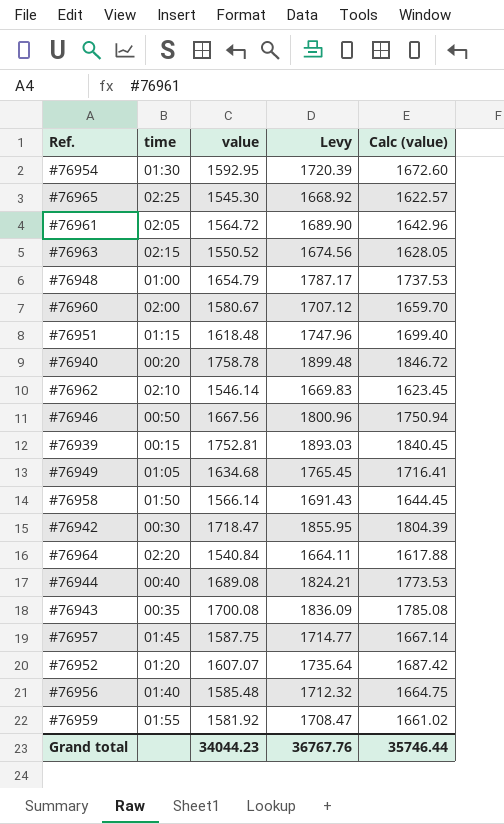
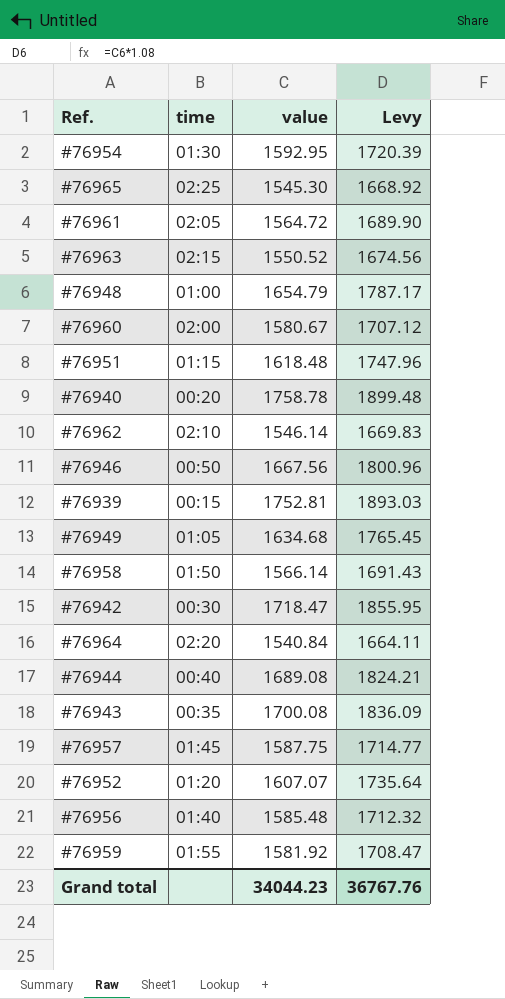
column Calc (value) | formula: [value] * 1.05 -> none

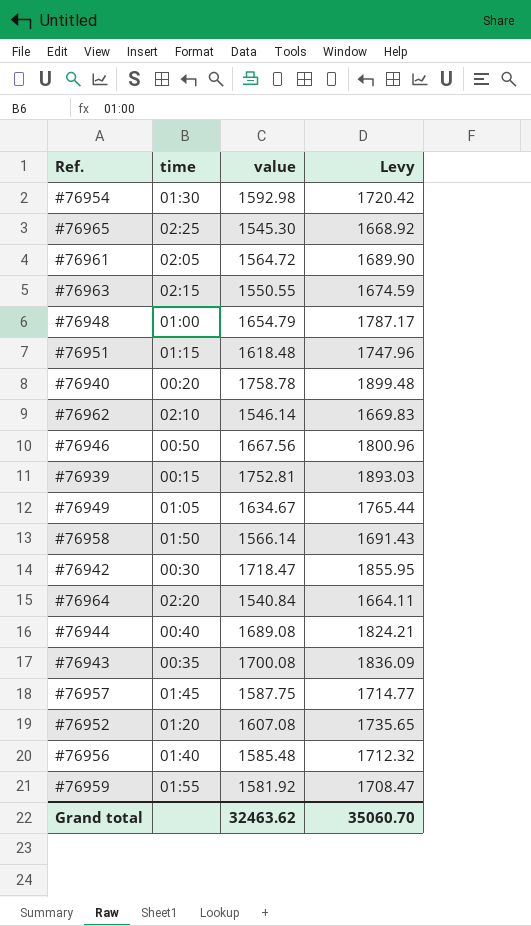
row #76960: 02:00 | 1580.67 | 1707.12 -> none
#76954 | value: 1592.95 -> 1592.98
#76954 | Levy: 1720.39 -> 1720.42
#76963 | value: 1550.52 -> 1550.55
#76963 | Levy: 1674.56 -> 1674.59
#76949 | value: 1634.68 -> 1634.67
#76949 | Levy: 1765.45 -> 1765.44
#76952 | value: 1607.07 -> 1607.08
#76952 | Levy: 1735.64 -> 1735.65
Grand total | value: 34044.23 -> 32463.62
Grand total | Levy: 36767.76 -> 35060.70

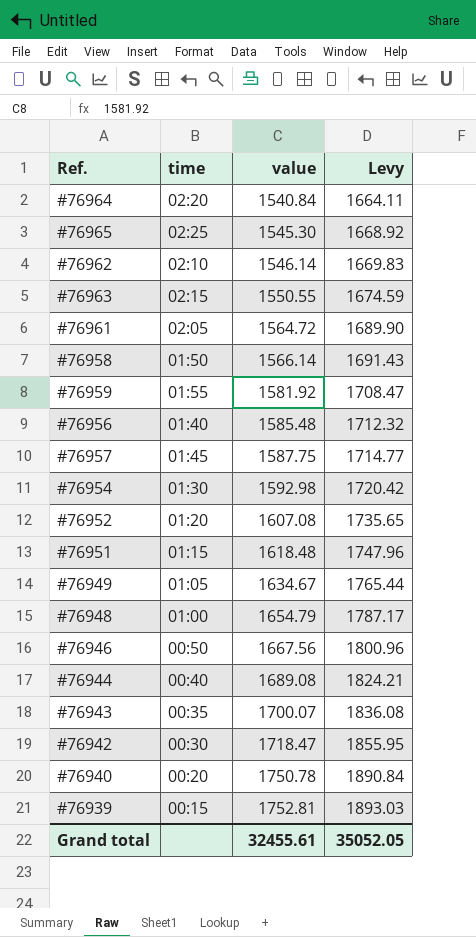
row order: none -> value ascending
#76943 | value: 1700.08 -> 1700.07
#76943 | Levy: 1836.09 -> 1836.08
#76940 | value: 1758.78 -> 1750.78
#76940 | Levy: 1899.48 -> 1890.84
Grand total | value: 32463.62 -> 32455.61
Grand total | Levy: 35060.70 -> 35052.05

